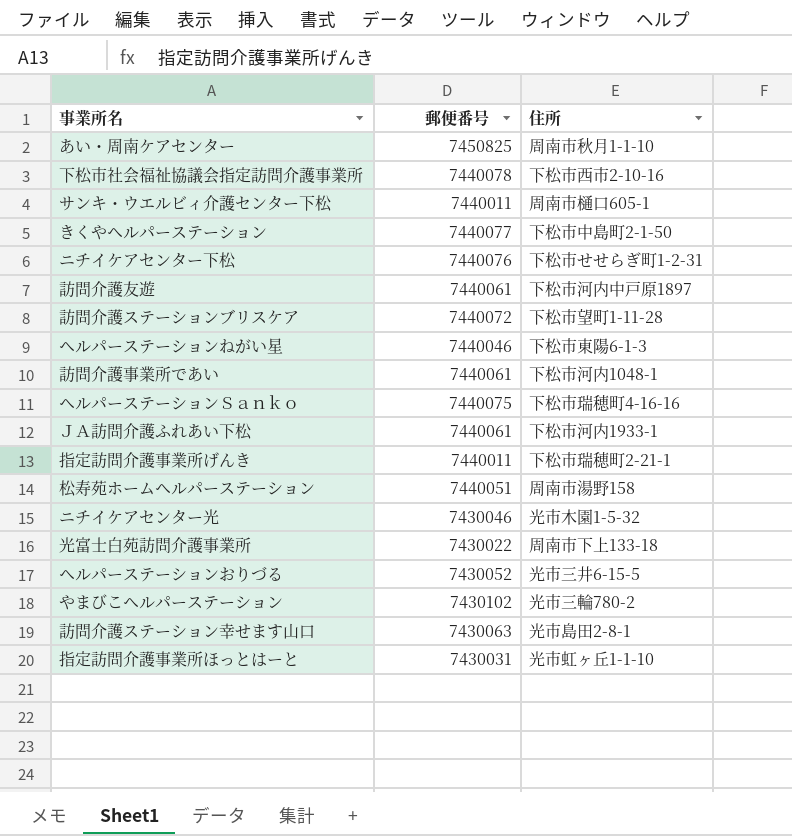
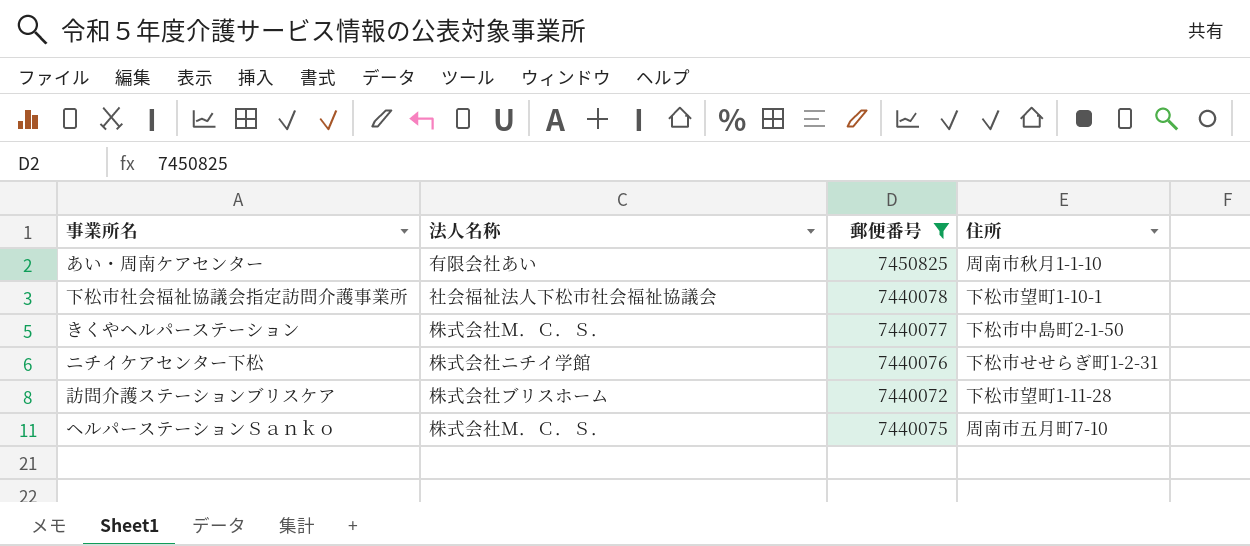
filter: none -> 郵便番号 >= 7440072
column 法人名称 | position: none -> 2
下松市社会福祉協議会指定訪問介護事業所 | 住所: 下松市西市2-10-16 -> 下松市望町1-10-1
ヘルパーステーションＳａｎｋｏ | 住所: 下松市瑞穂町4-16-16 -> 周南市五月町7-10

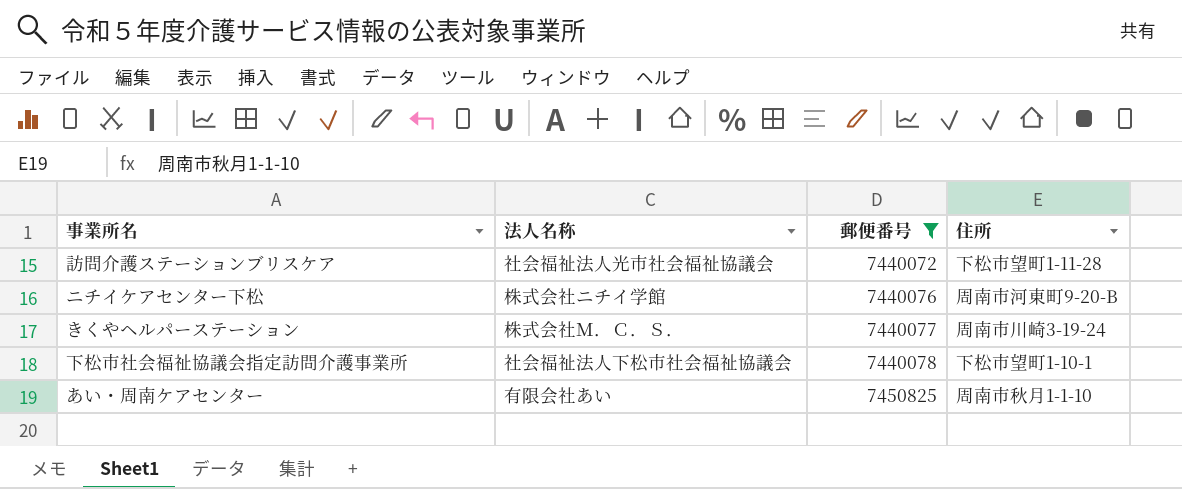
row order: none -> 郵便番号 ascending
row ヘルパーステーションＳａｎｋｏ: 株式会社Ｍ．Ｃ．Ｓ． | 7440075 | 周南市五月町7-10 -> none
訪問介護ステーションブリスケア | 法人名称: 株式会社ブリスホーム -> 社会福祉法人光市社会福祉協議会
ニチイケアセンター下松 | 住所: 下松市せせらぎ町1-2-31 -> 周南市河東町9-20-B
きくやヘルパーステーション | 住所: 下松市中島町2-1-50 -> 周南市川崎3-19-24

